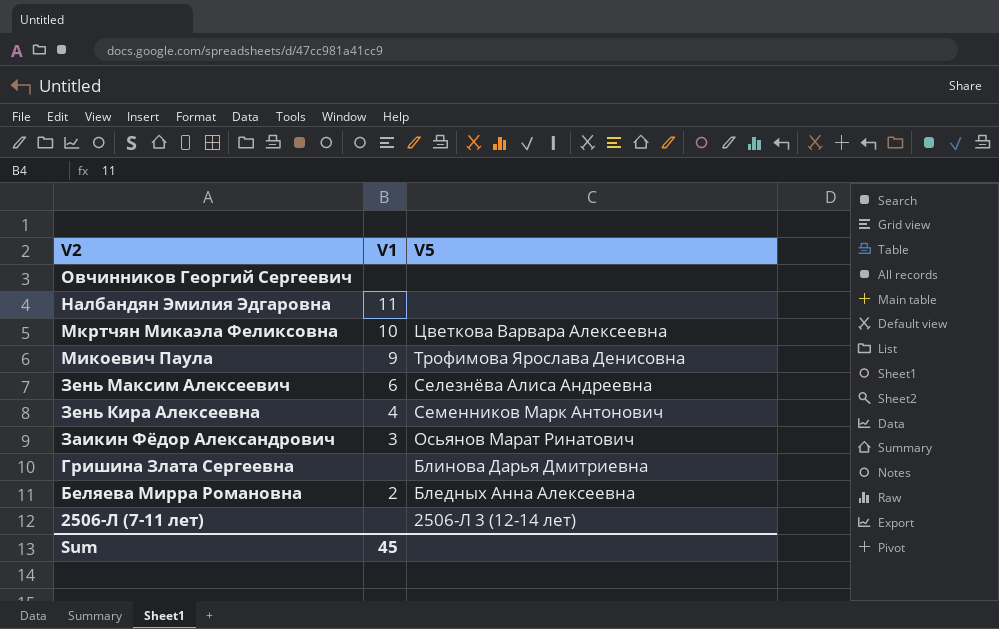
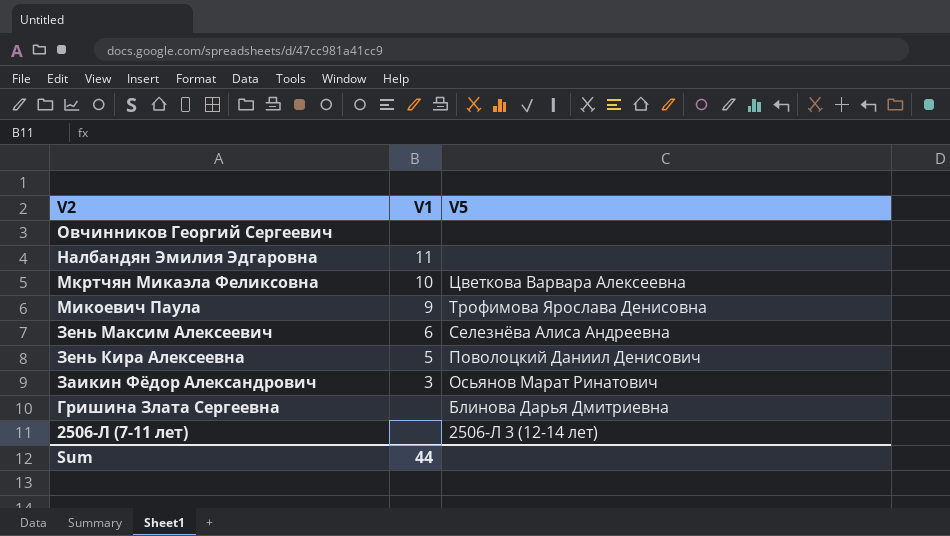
row Беляева Мирра Романовна: 2 | Бледных Анна Алексеевна -> none
Зень Кира Алексеевна | V1: 4 -> 5
Зень Кира Алексеевна | V5: Семенников Марк Антонович -> Поволоцкий Даниил Денисович
Sum | V1: 45 -> 44

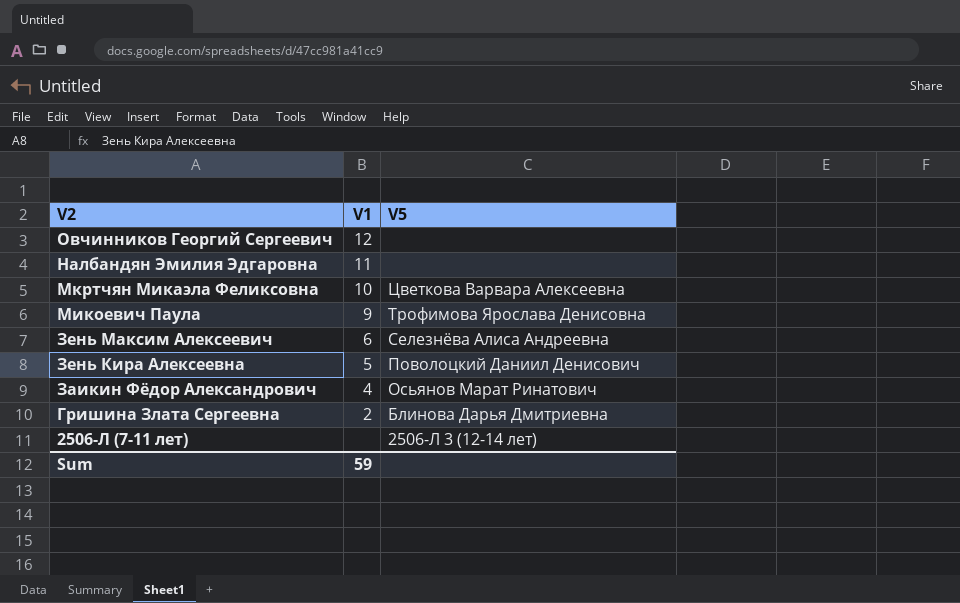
Овчинников Георгий Сергеевич | V1: none -> 12
Заикин Фёдор Александрович | V1: 3 -> 4
Гришина Злата Сергеевна | V1: none -> 2
Sum | V1: 44 -> 59

